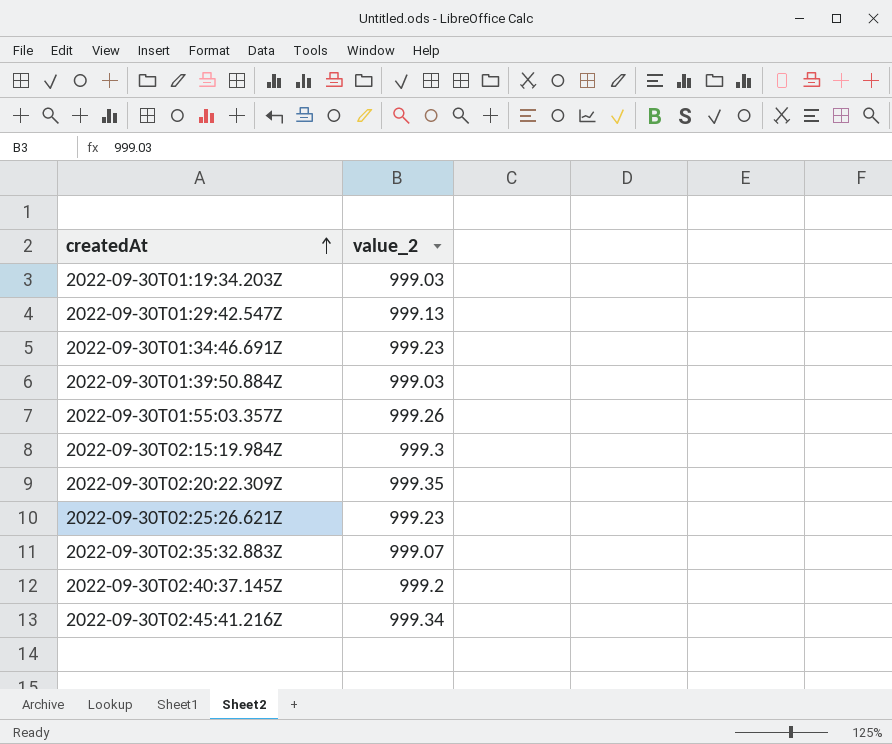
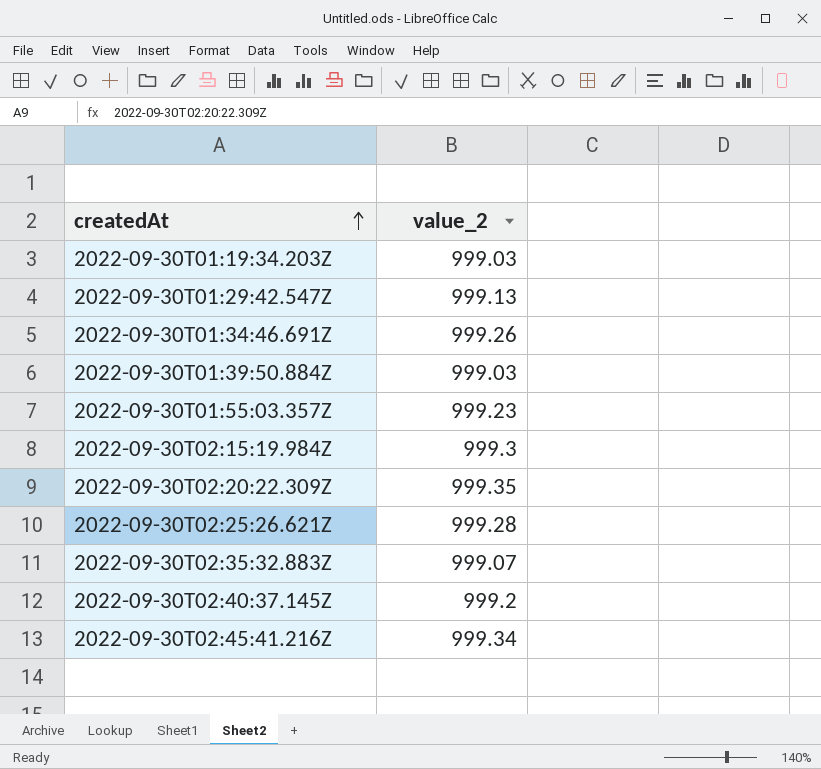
2022-09-30T01:34:46.691Z | value_2: 999.23 -> 999.26
2022-09-30T01:55:03.357Z | value_2: 999.26 -> 999.23
2022-09-30T02:25:26.621Z | value_2: 999.23 -> 999.28

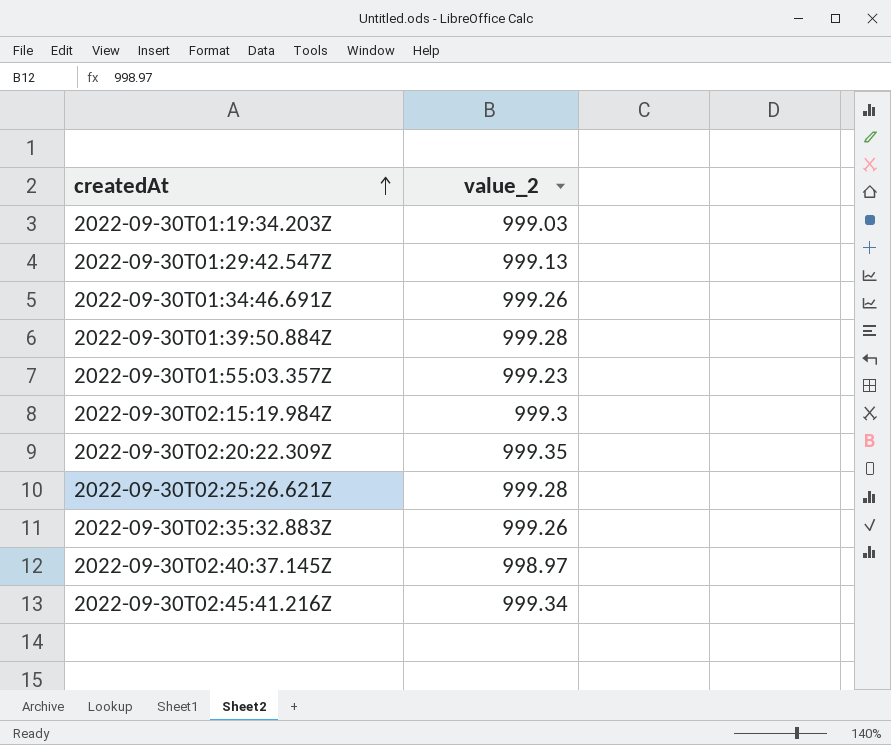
2022-09-30T01:39:50.884Z | value_2: 999.03 -> 999.28
2022-09-30T02:35:32.883Z | value_2: 999.07 -> 999.26
2022-09-30T02:40:37.145Z | value_2: 999.2 -> 998.97

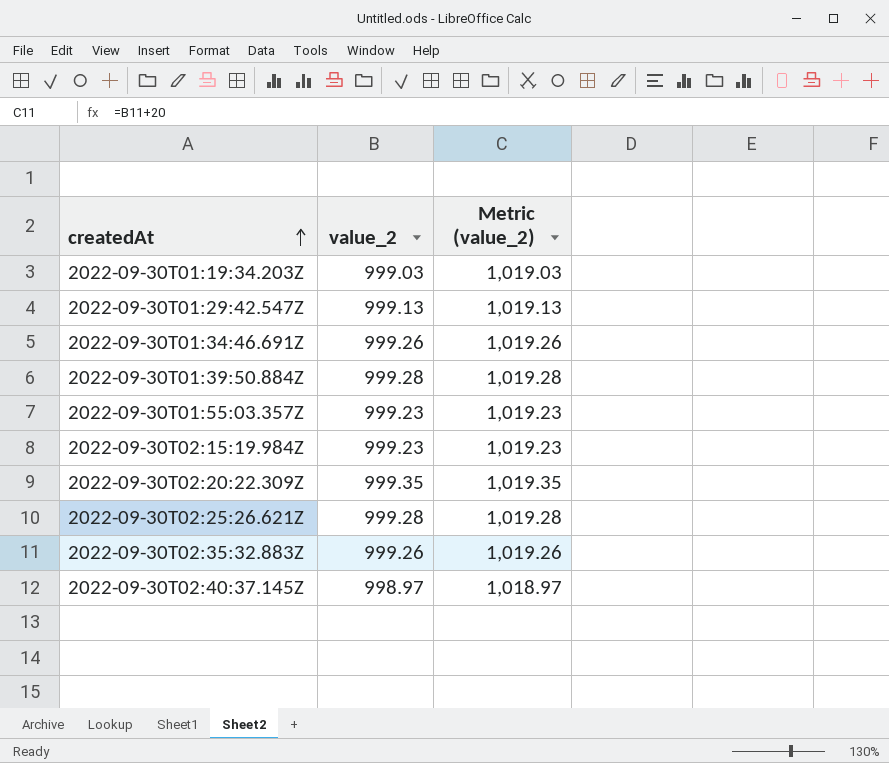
column Metric (value_2) | formula: none -> [value_2] + 20
row 2022-09-30T02:45:41.216Z: 999.34 -> none
2022-09-30T02:15:19.984Z | value_2: 999.3 -> 999.23

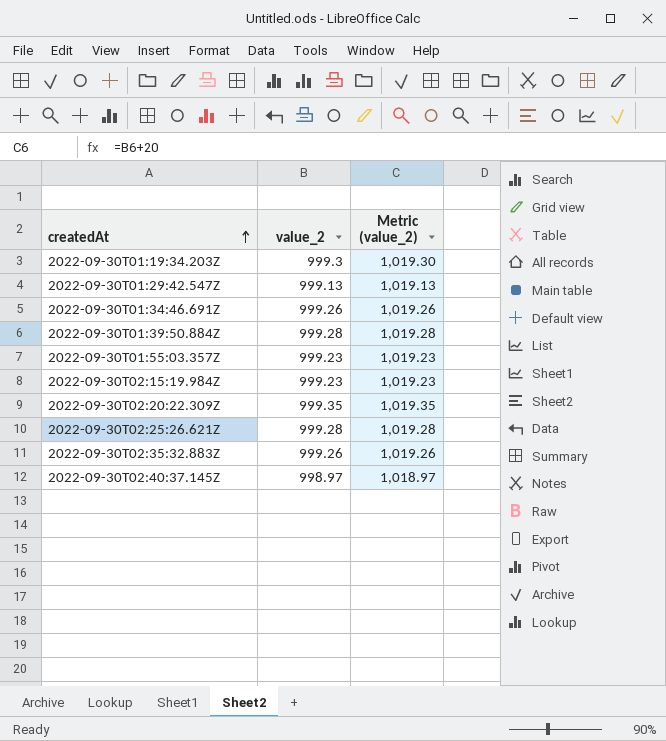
2022-09-30T01:19:34.203Z | value_2: 999.03 -> 999.3
2022-09-30T01:19:34.203Z | Metric (value_2): 1,019.03 -> 1,019.30

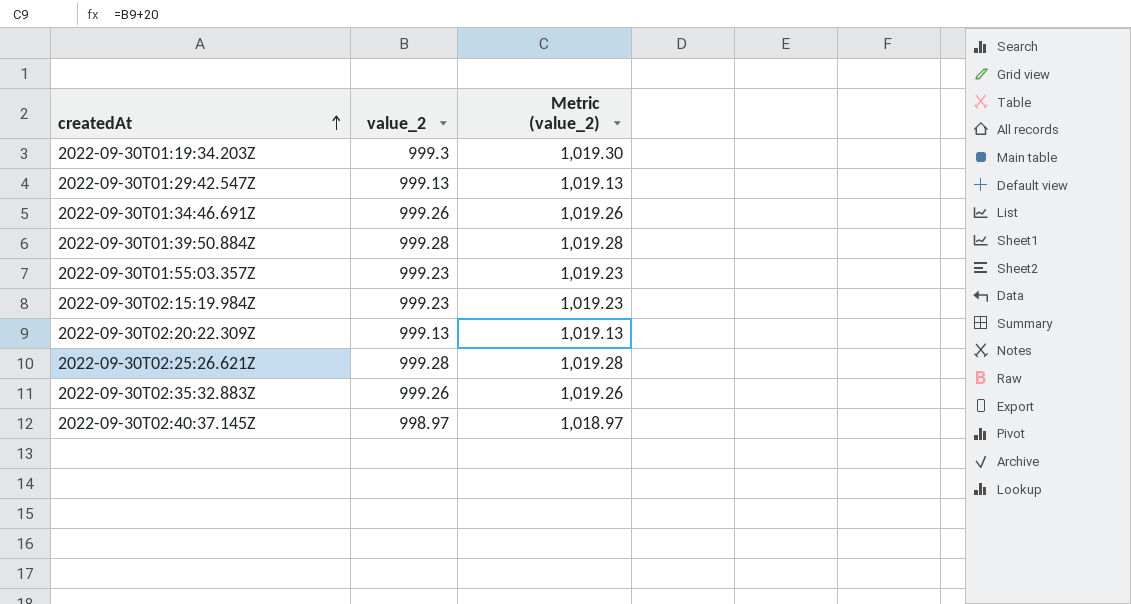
2022-09-30T02:20:22.309Z | value_2: 999.35 -> 999.13
2022-09-30T02:20:22.309Z | Metric (value_2): 1,019.35 -> 1,019.13

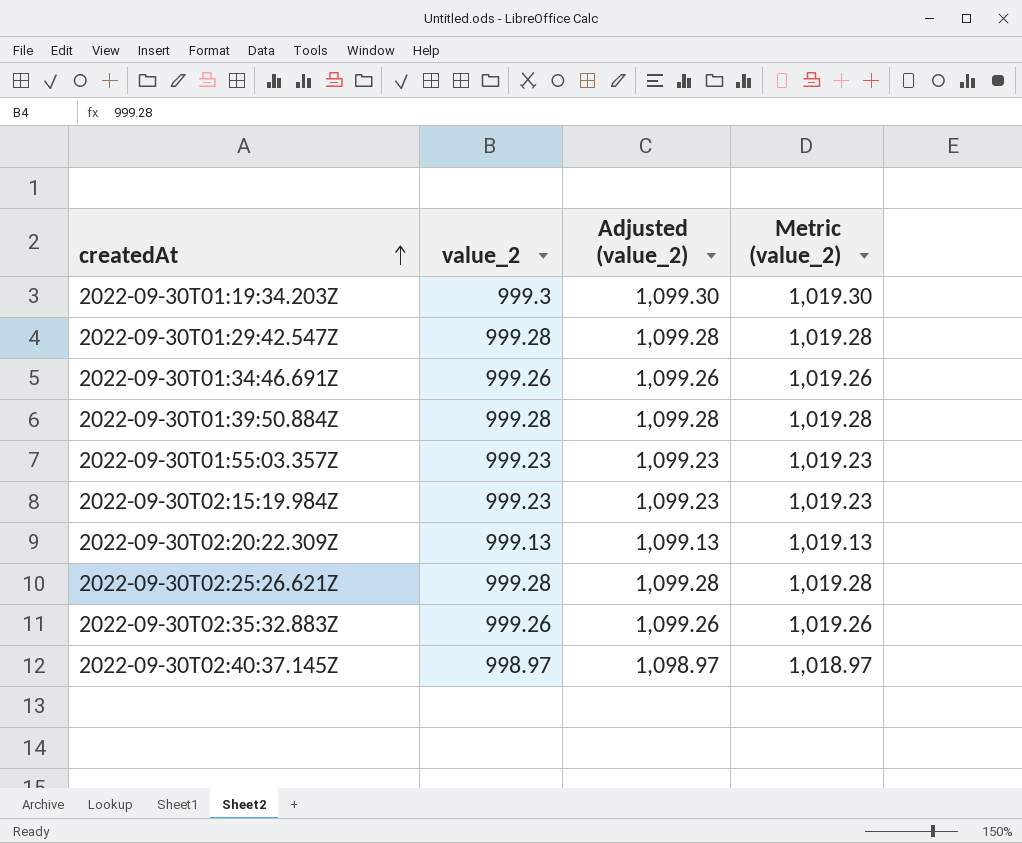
column Adjusted (value_2) | formula: none -> [value_2] + 100
2022-09-30T01:29:42.547Z | value_2: 999.13 -> 999.28
2022-09-30T01:29:42.547Z | Metric (value_2): 1,019.13 -> 1,019.28

